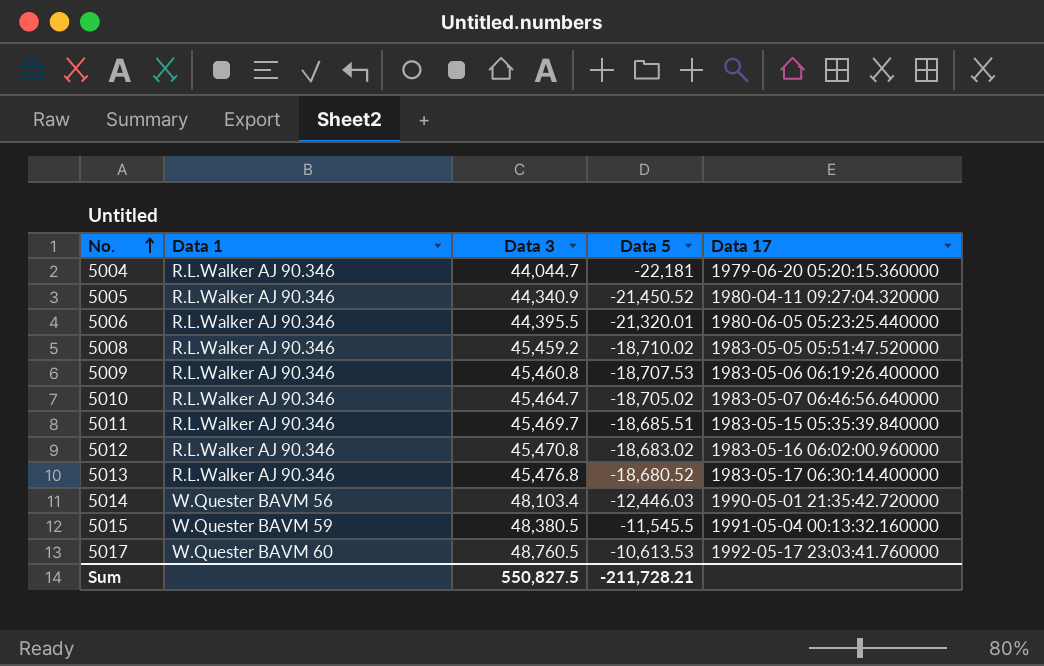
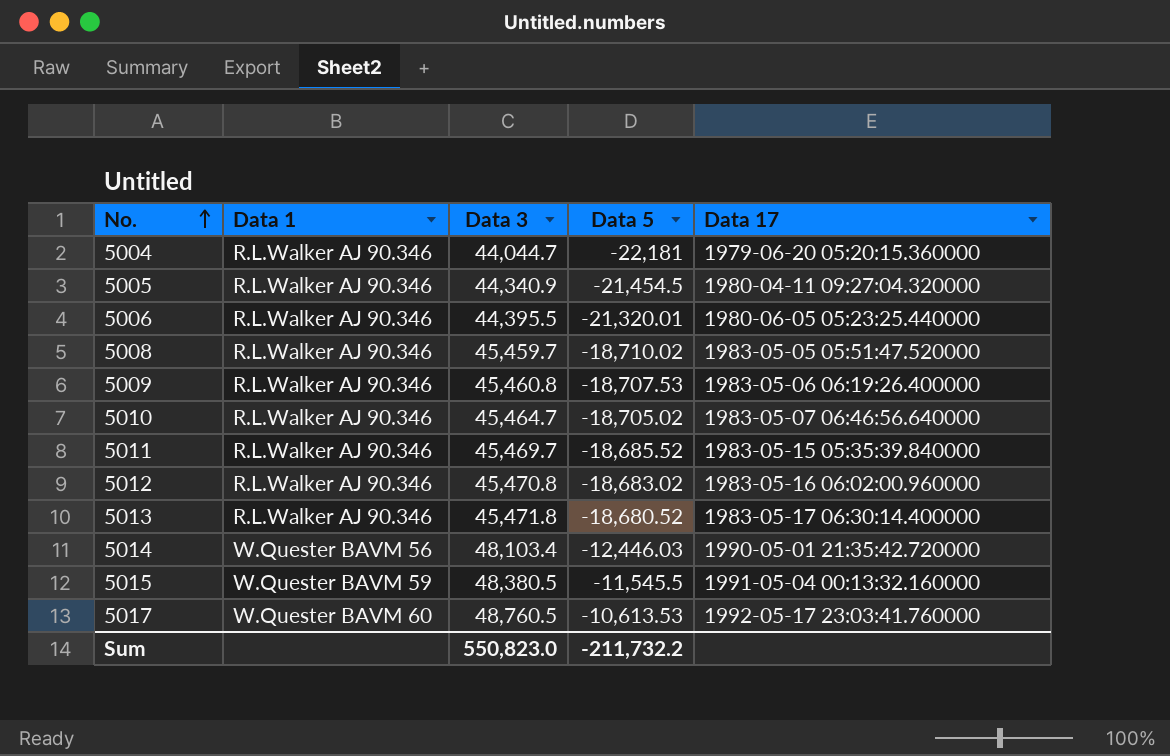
5005 | Data 5: -21,450.52 -> -21,454.5
5008 | Data 3: 45,459.2 -> 45,459.7
5011 | Data 5: -18,685.51 -> -18,685.52
5013 | Data 3: 45,476.8 -> 45,471.8
Sum | Data 3: 550,827.5 -> 550,823.0
Sum | Data 5: -211,728.21 -> -211,732.2

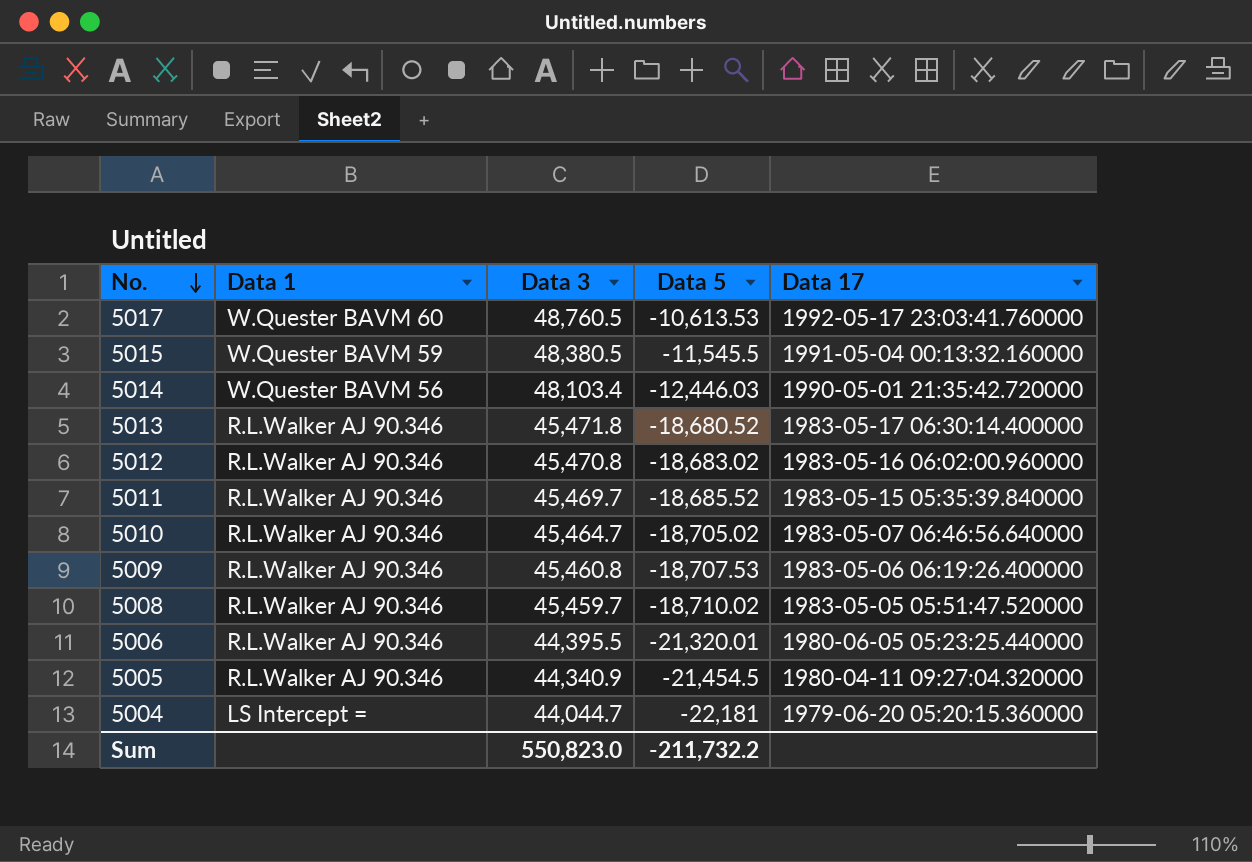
row order: No. ascending -> No. descending
5004 | Data 1: R.L.Walker AJ 90.346 -> LS Intercept =

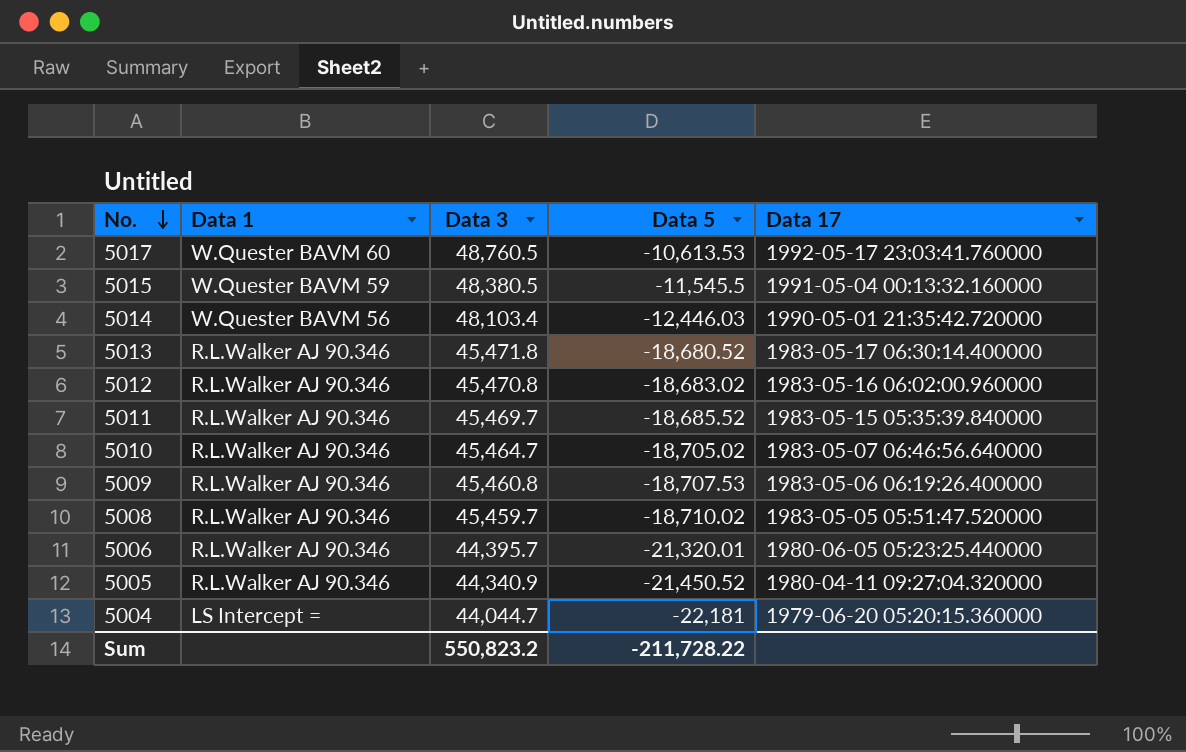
5006 | Data 3: 44,395.5 -> 44,395.7
5005 | Data 5: -21,454.5 -> -21,450.52
Sum | Data 3: 550,823.0 -> 550,823.2
Sum | Data 5: -211,732.2 -> -211,728.22

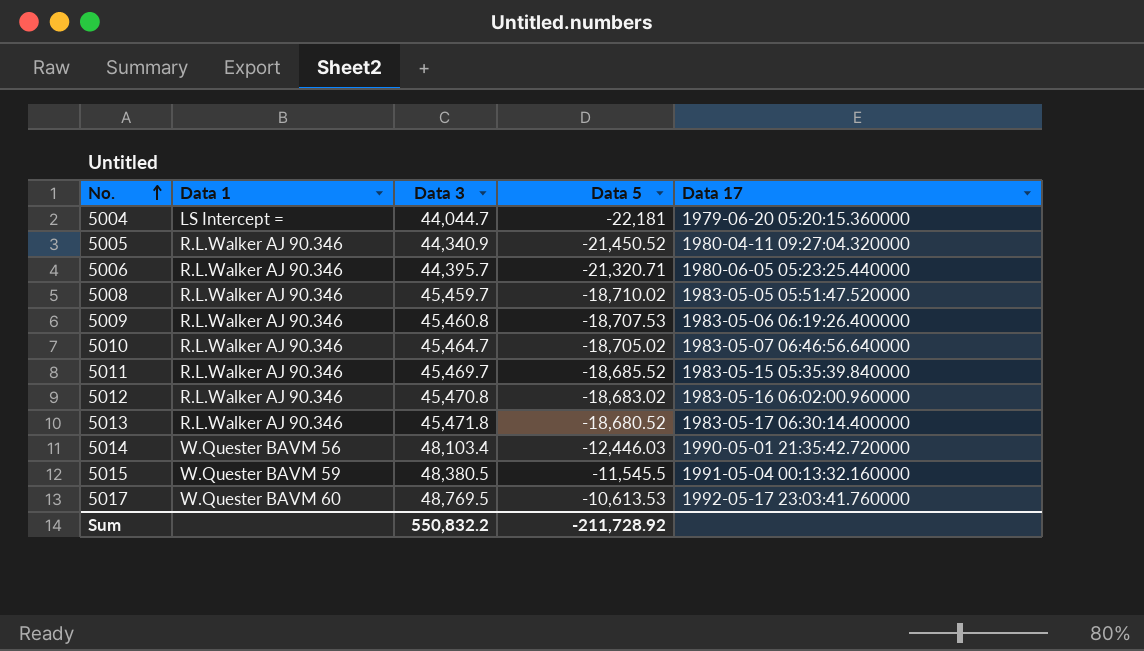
row order: No. descending -> No. ascending
5006 | Data 5: -21,320.01 -> -21,320.71
5017 | Data 3: 48,760.5 -> 48,769.5
Sum | Data 3: 550,823.2 -> 550,832.2
Sum | Data 5: -211,728.22 -> -211,728.92

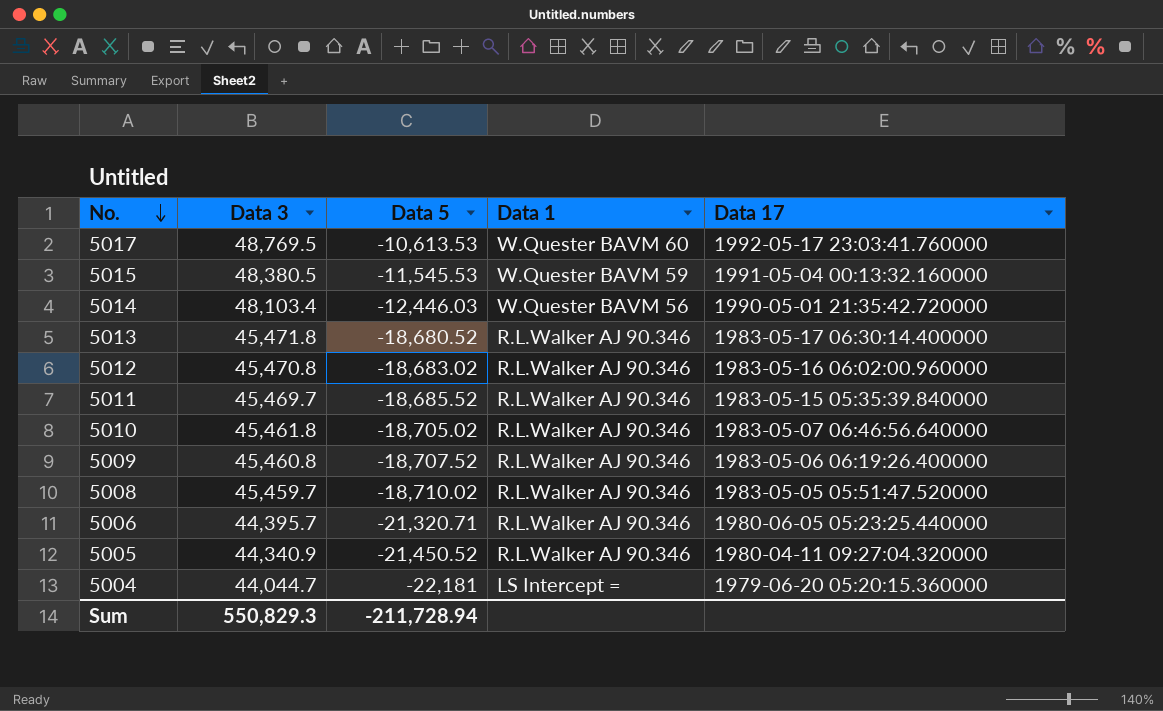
row order: No. ascending -> No. descending
column Data 1 | position: 2 -> 4
5015 | Data 5: -11,545.5 -> -11,545.53
5010 | Data 3: 45,464.7 -> 45,461.8
5009 | Data 5: -18,707.53 -> -18,707.52
Sum | Data 3: 550,832.2 -> 550,829.3
Sum | Data 5: -211,728.92 -> -211,728.94

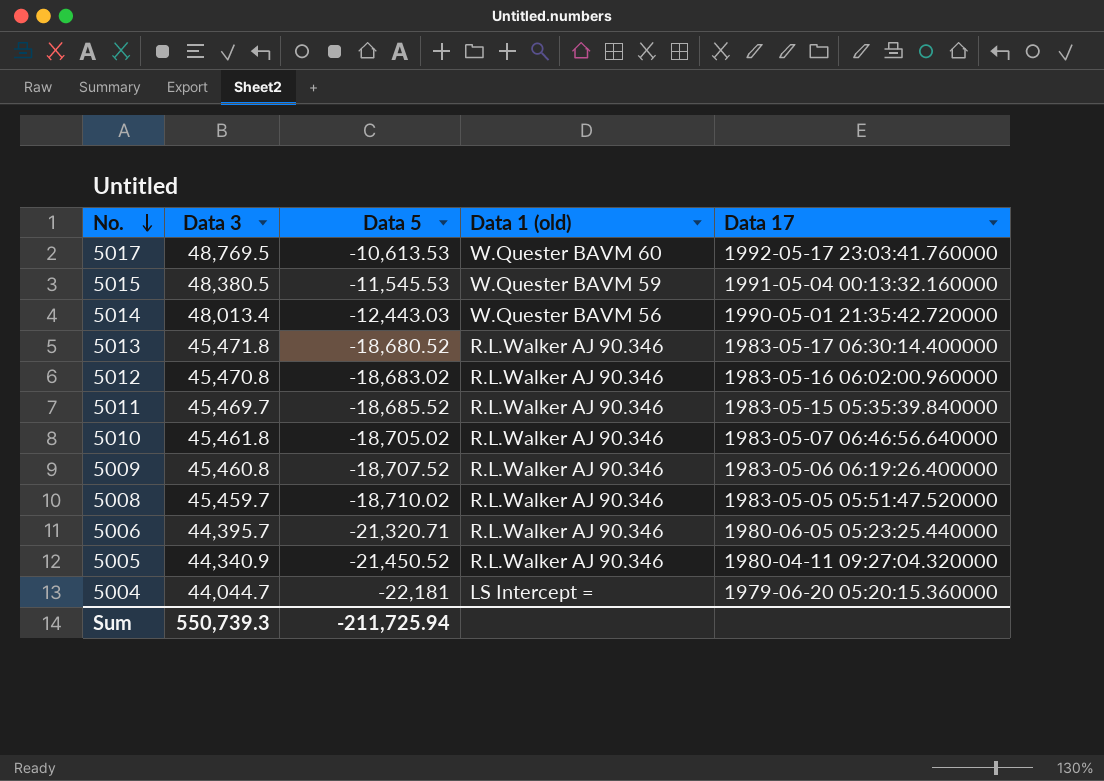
column name: Data 1 -> Data 1 (old)
5014 | Data 3: 48,103.4 -> 48,013.4
5014 | Data 5: -12,446.03 -> -12,443.03
Sum | Data 3: 550,829.3 -> 550,739.3
Sum | Data 5: -211,728.94 -> -211,725.94

